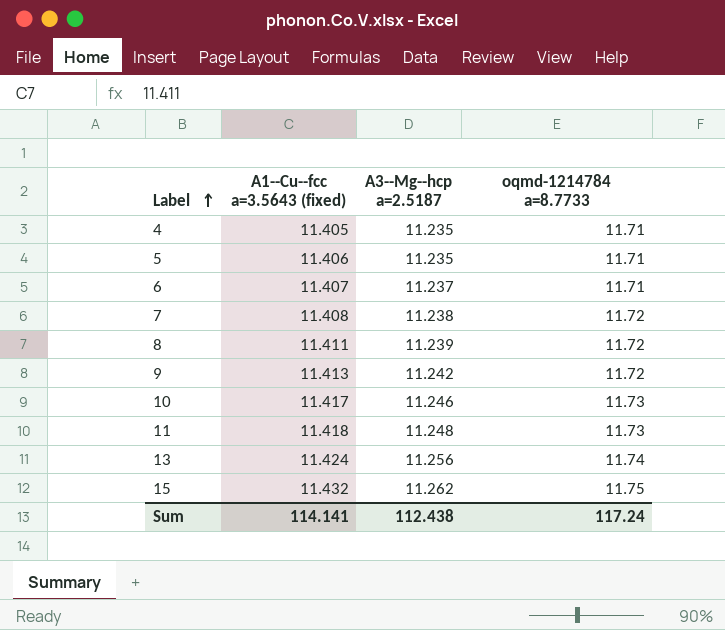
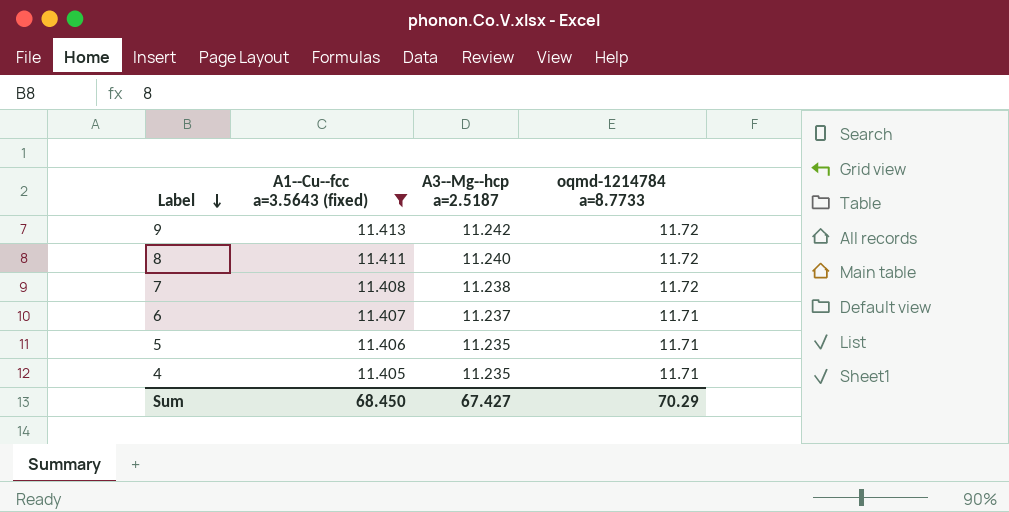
filter: none -> A1--Cu--fcc a=3.5643 (fixed) <= 11.413
row order: Label ascending -> Label descending
8 | A3--Mg--hcp a=2.5187: 11.239 -> 11.240
Sum | A1--Cu--fcc a=3.5643 (fixed): 114.141 -> 68.450
Sum | A3--Mg--hcp a=2.5187: 112.438 -> 67.427
Sum | oqmd-1214784 a=8.7733: 117.24 -> 70.29

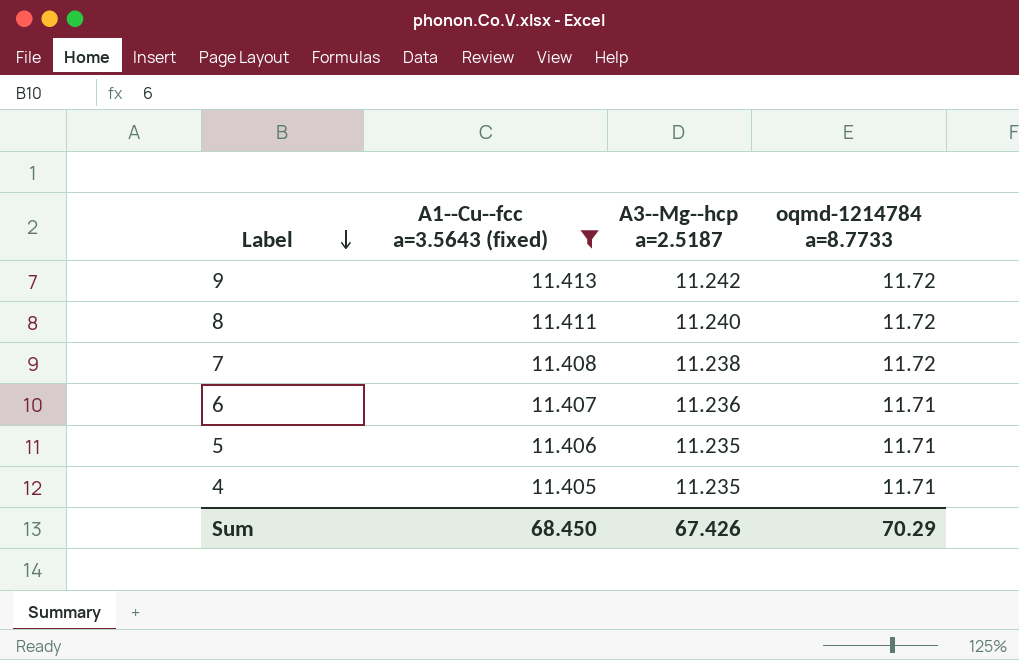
6 | A3--Mg--hcp a=2.5187: 11.237 -> 11.236
Sum | A3--Mg--hcp a=2.5187: 67.427 -> 67.426

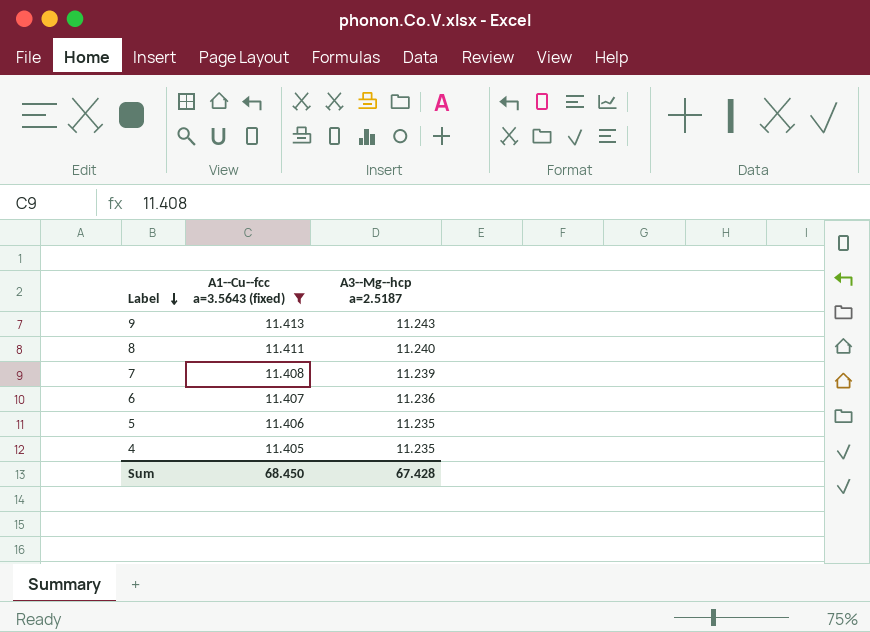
column oqmd-1214784 a=8.7733 | position: 4 -> none
9 | A3--Mg--hcp a=2.5187: 11.242 -> 11.243
7 | A3--Mg--hcp a=2.5187: 11.238 -> 11.239
Sum | A3--Mg--hcp a=2.5187: 67.426 -> 67.428

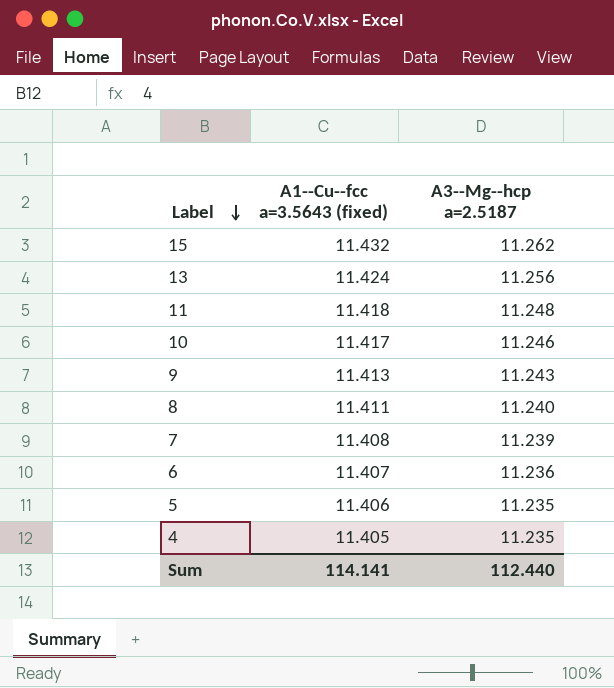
filter: A1--Cu--fcc a=3.5643 (fixed) <= 11.413 -> none
Sum | A1--Cu--fcc a=3.5643 (fixed): 68.450 -> 114.141
Sum | A3--Mg--hcp a=2.5187: 67.428 -> 112.440

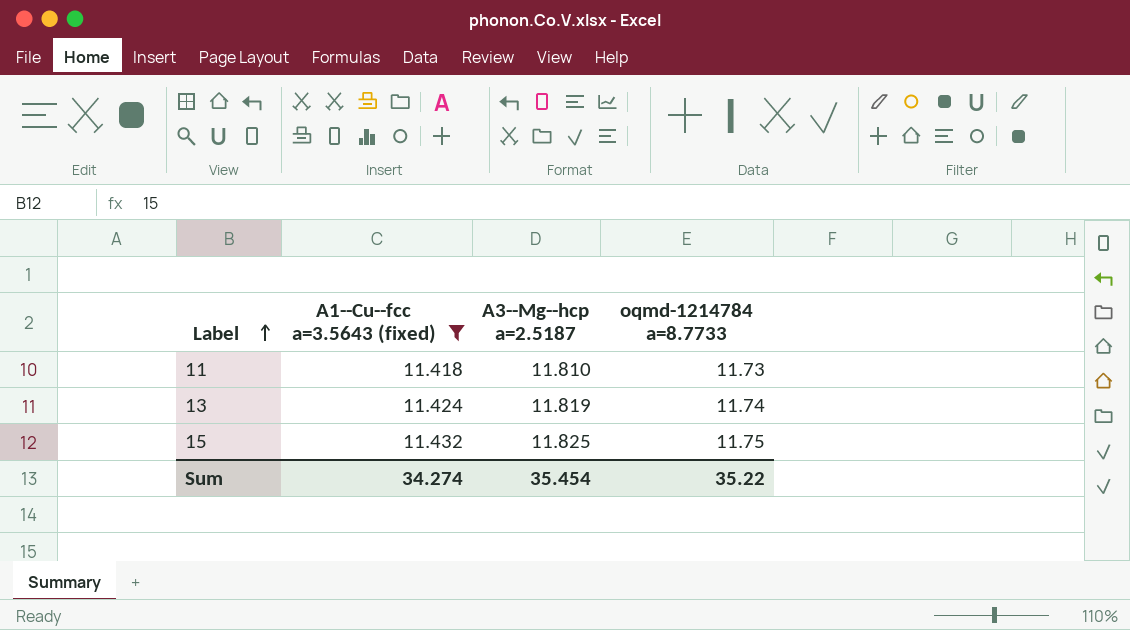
filter: none -> A1--Cu--fcc a=3.5643 (fixed) >= 11.418
row order: Label descending -> Label ascending
column oqmd-1214784 a=8.7733 | position: none -> 4
11 | A3--Mg--hcp a=2.5187: 11.248 -> 11.810
13 | A3--Mg--hcp a=2.5187: 11.256 -> 11.819
15 | A3--Mg--hcp a=2.5187: 11.262 -> 11.825
Sum | A1--Cu--fcc a=3.5643 (fixed): 114.141 -> 34.274
Sum | A3--Mg--hcp a=2.5187: 112.440 -> 35.454

